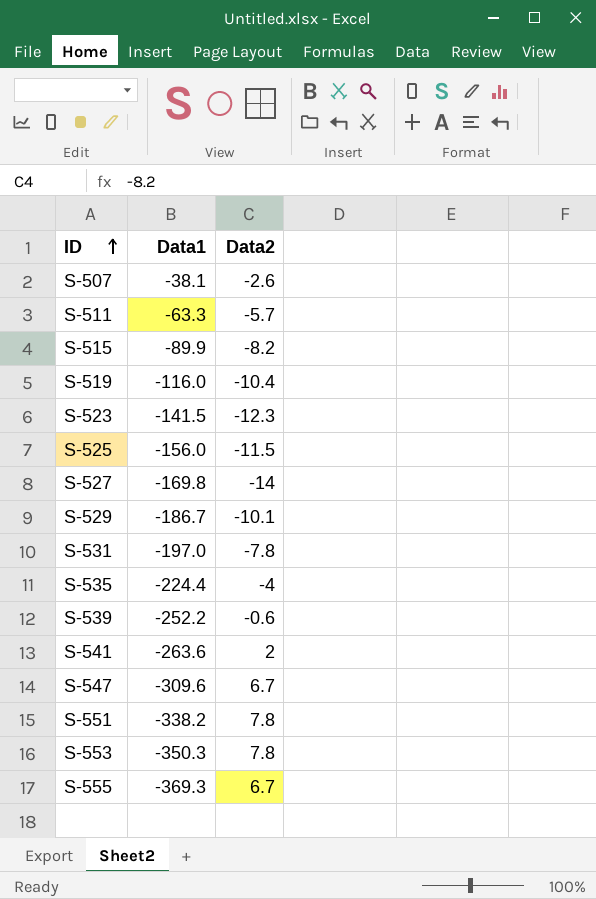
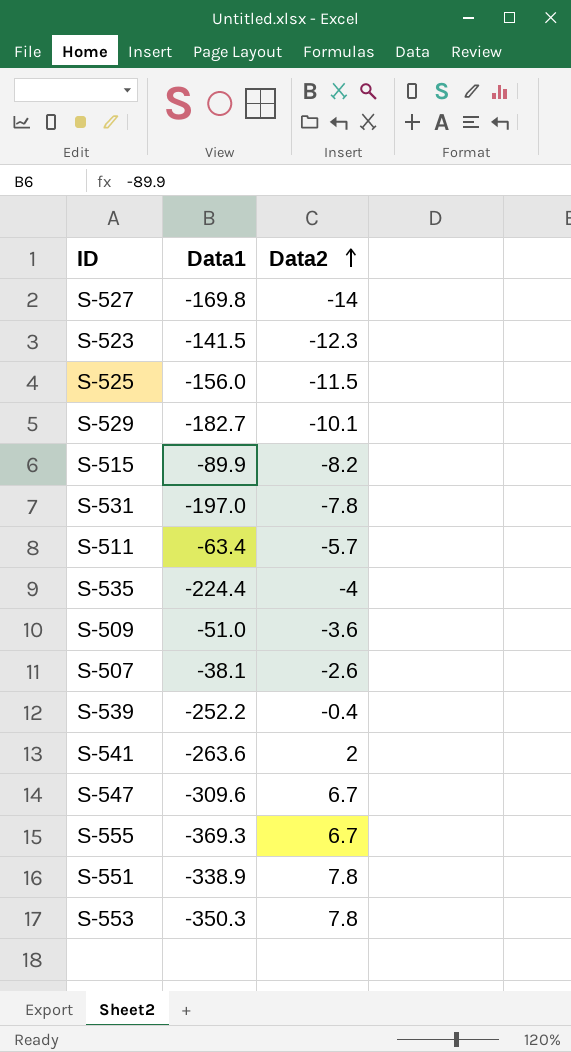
row order: ID ascending -> Data2 ascending
row S-519: -116.0 | -10.4 -> none
S-529 | Data1: -186.7 -> -182.7
S-511 | Data1: -63.3 -> -63.4
row S-509: none -> -51.0 | -3.6
S-539 | Data2: -0.6 -> -0.4
S-551 | Data1: -338.2 -> -338.9

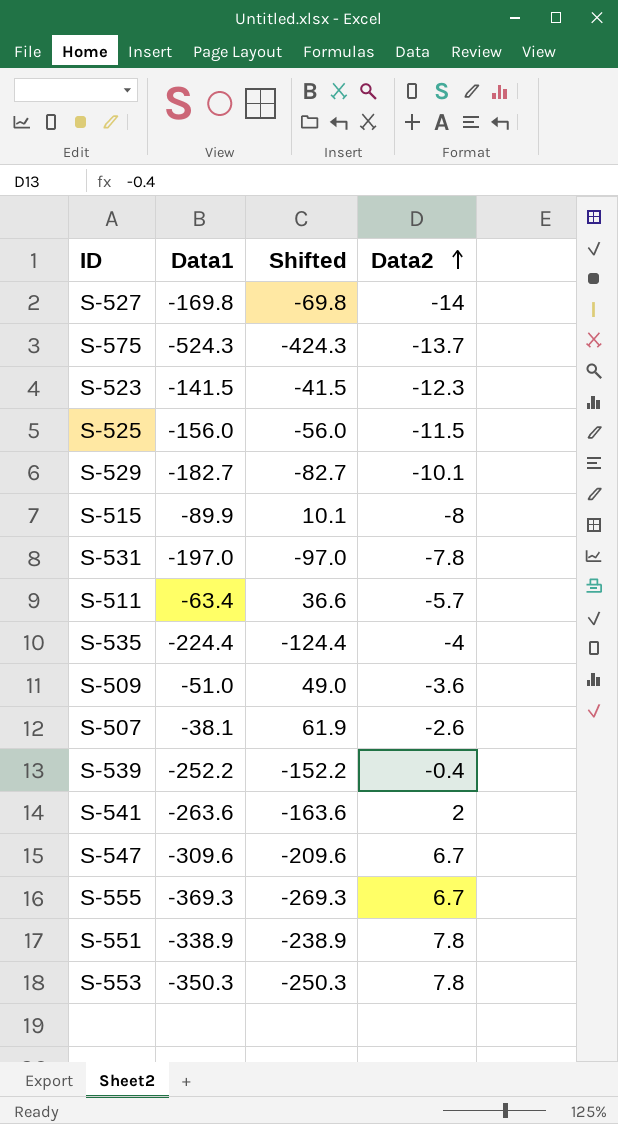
column Shifted | formula: none -> [Data1] + 100
row S-575: none -> -524.3 | -424.3 | -13.7
S-515 | Data2: -8.2 -> -8

